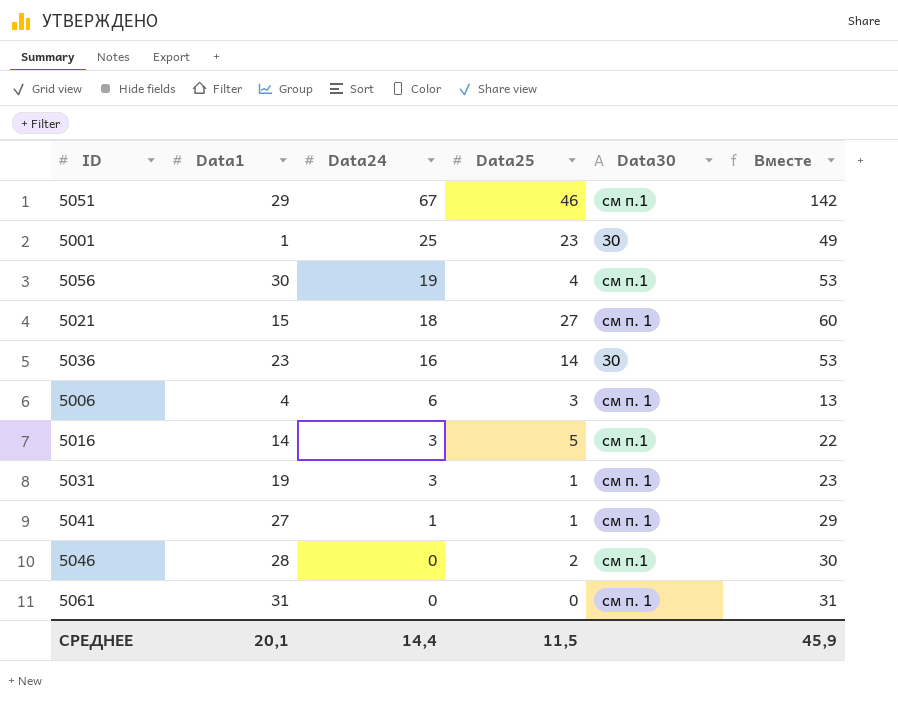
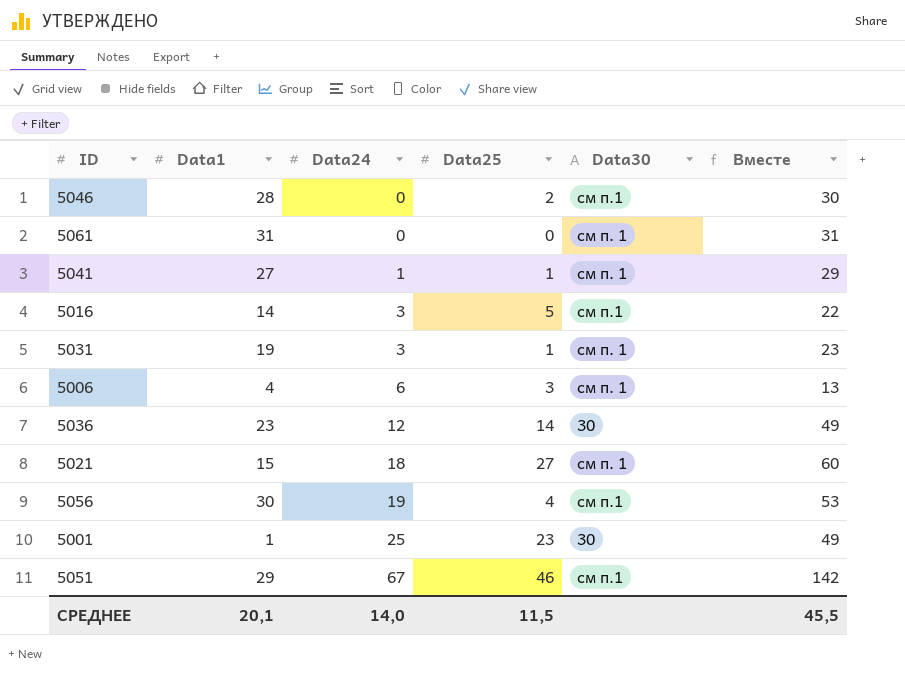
row order: Data24 descending -> Data24 ascending
5036 | Data24: 16 -> 12
5036 | Вместе: 53 -> 49
СРЕДНЕЕ | Data24: 14,4 -> 14,0
СРЕДНЕЕ | Вместе: 45,9 -> 45,5

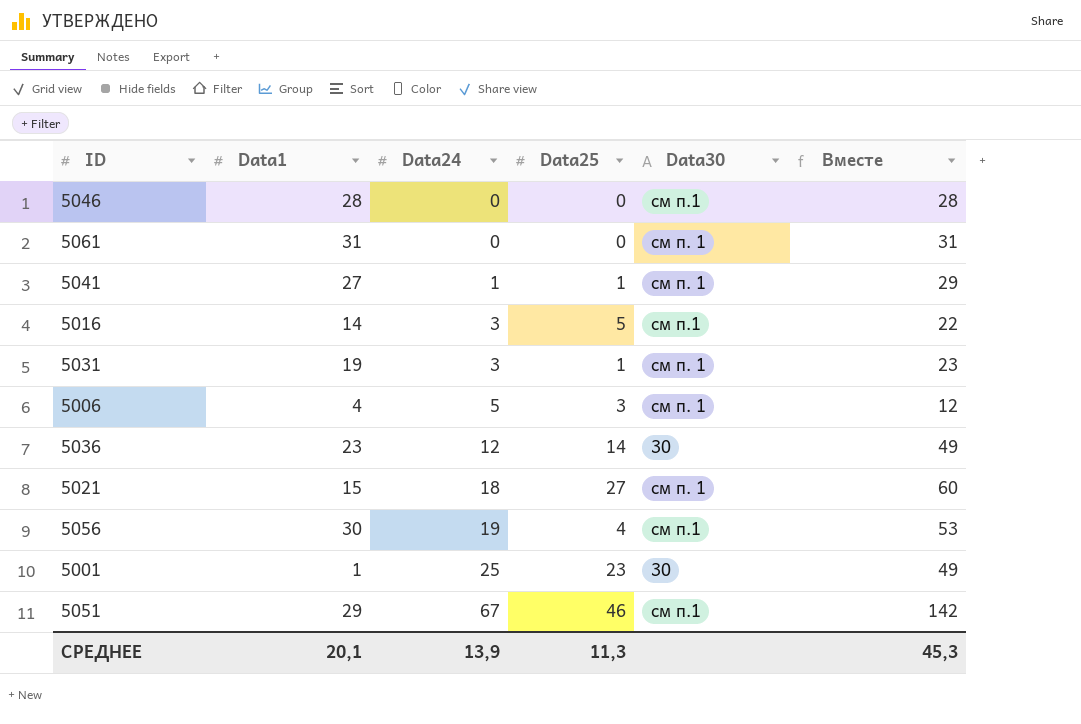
5046 | Data25: 2 -> 0
5046 | Вместе: 30 -> 28
5006 | Data24: 6 -> 5
5006 | Вместе: 13 -> 12
СРЕДНЕЕ | Data24: 14,0 -> 13,9
СРЕДНЕЕ | Data25: 11,5 -> 11,3
СРЕДНЕЕ | Вместе: 45,5 -> 45,3

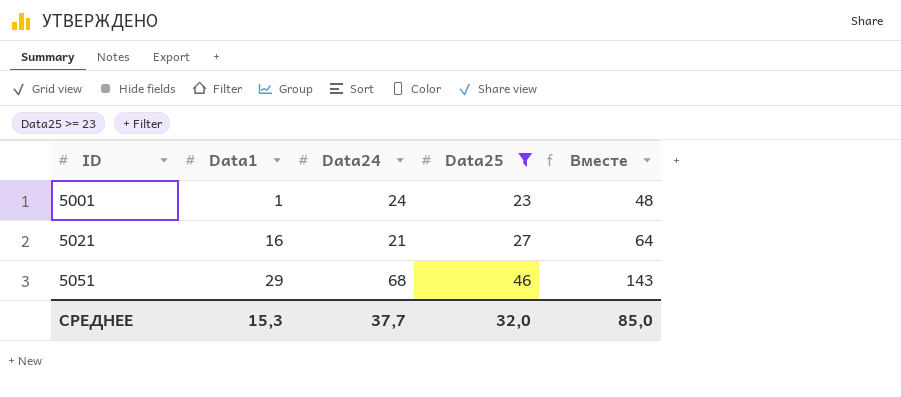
filter: none -> Data25 >= 23
row order: Data24 ascending -> ID ascending
column Data30 | position: 5 -> none
5001 | Data24: 25 -> 24
5001 | Вместе: 49 -> 48
5021 | Data1: 15 -> 16
5021 | Data24: 18 -> 21
5021 | Вместе: 60 -> 64
5051 | Data24: 67 -> 68
5051 | Вместе: 142 -> 143
СРЕДНЕЕ | Data1: 20,1 -> 15,3
СРЕДНЕЕ | Data24: 13,9 -> 37,7
СРЕДНЕЕ | Data25: 11,3 -> 32,0
СРЕДНЕЕ | Вместе: 45,3 -> 85,0

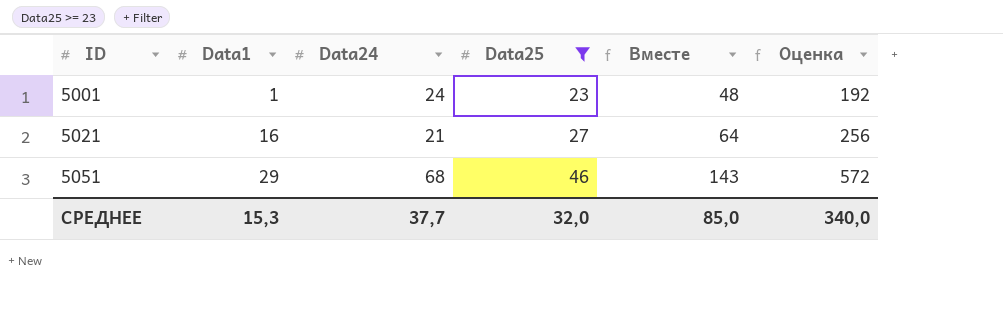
column Оценка | formula: none -> [Вместе] * 4

